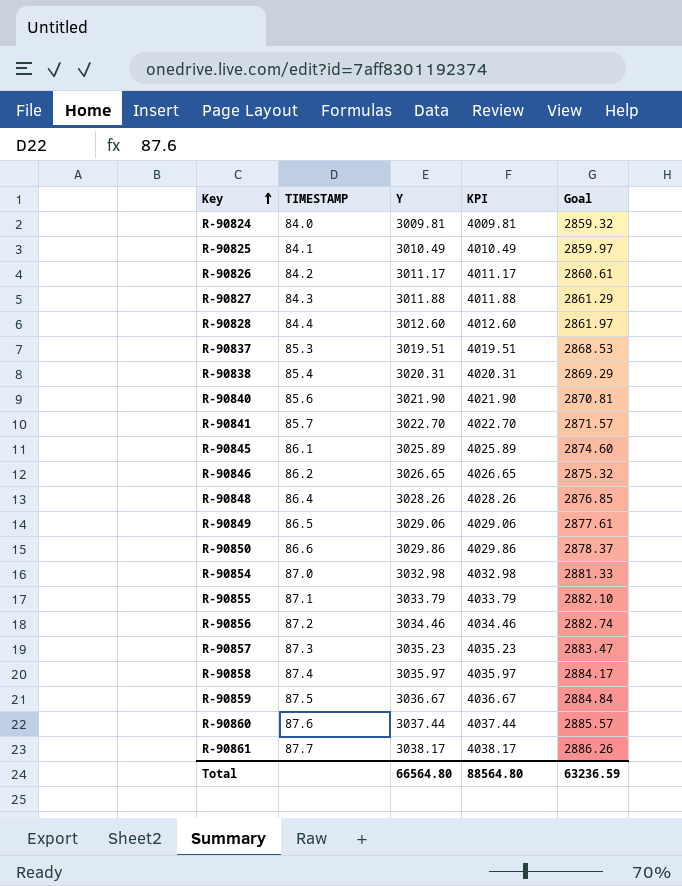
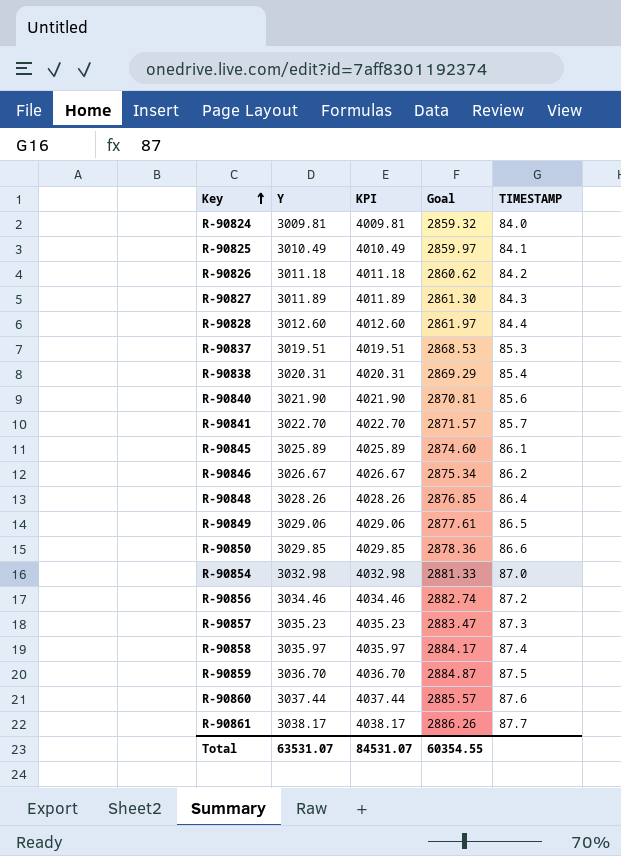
column TIMESTAMP | position: 2 -> 5
row R-90855: 87.1 | 3033.79 | 4033.79 | 2882.10 -> none
R-90826 | Y: 3011.17 -> 3011.18
R-90826 | KPI: 4011.17 -> 4011.18
R-90826 | Goal: 2860.61 -> 2860.62
R-90827 | Y: 3011.88 -> 3011.89
R-90827 | KPI: 4011.88 -> 4011.89
R-90827 | Goal: 2861.29 -> 2861.30
R-90846 | Y: 3026.65 -> 3026.67
R-90846 | KPI: 4026.65 -> 4026.67
R-90846 | Goal: 2875.32 -> 2875.34
R-90850 | Y: 3029.86 -> 3029.85
R-90850 | KPI: 4029.86 -> 4029.85
R-90850 | Goal: 2878.37 -> 2878.36
R-90859 | Y: 3036.67 -> 3036.70
R-90859 | KPI: 4036.67 -> 4036.70
R-90859 | Goal: 2884.84 -> 2884.87
Total | Y: 66564.80 -> 63531.07
Total | KPI: 88564.80 -> 84531.07
Total | Goal: 63236.59 -> 60354.55

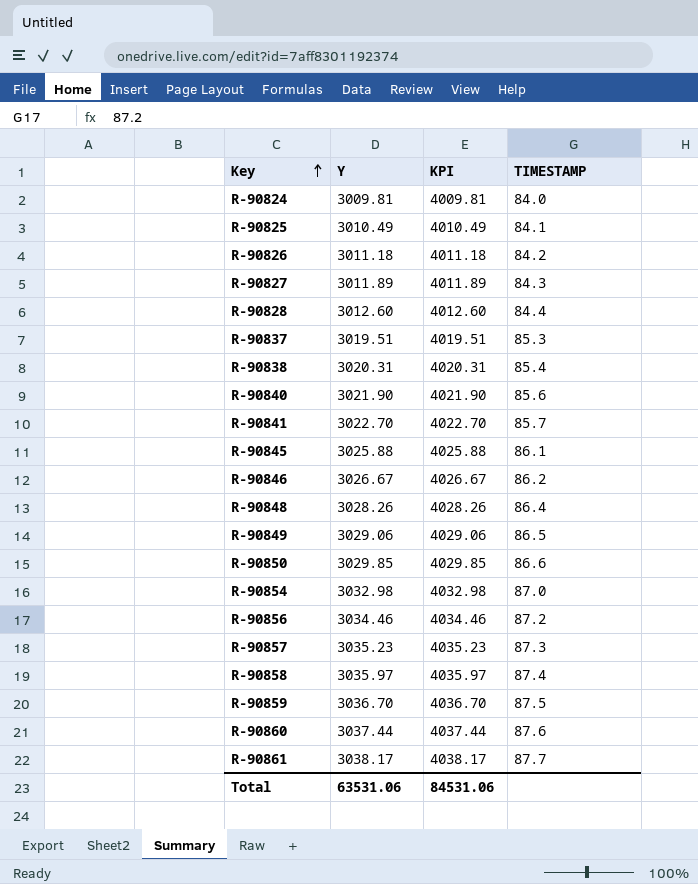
column Goal | formula: [Y] * 0.95 -> none
R-90845 | Y: 3025.89 -> 3025.88
R-90845 | KPI: 4025.89 -> 4025.88
Total | Y: 63531.07 -> 63531.06
Total | KPI: 84531.07 -> 84531.06

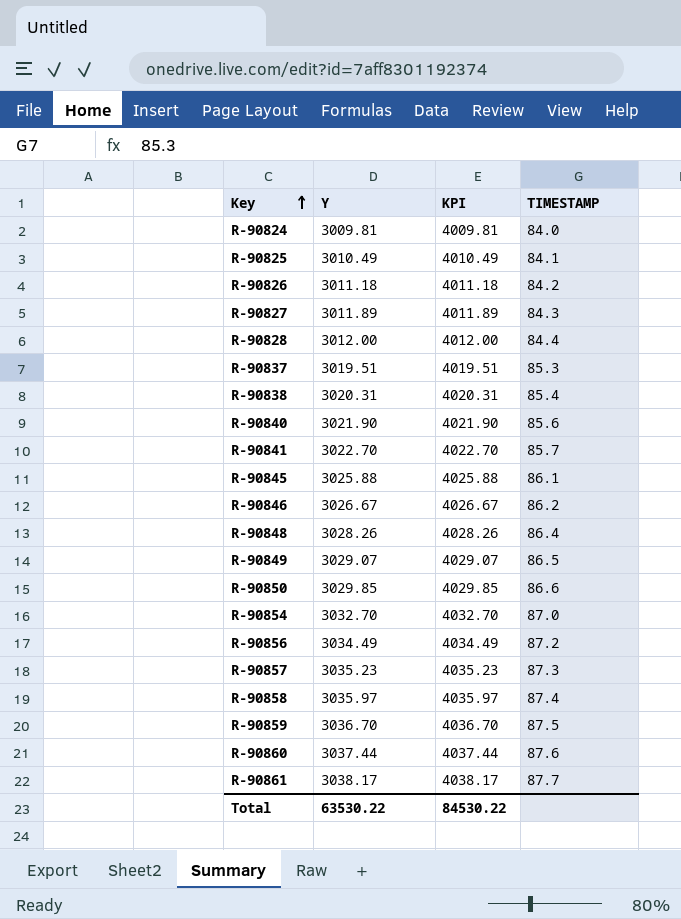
R-90828 | Y: 3012.60 -> 3012.00
R-90828 | KPI: 4012.60 -> 4012.00
R-90849 | Y: 3029.06 -> 3029.07
R-90849 | KPI: 4029.06 -> 4029.07
R-90854 | Y: 3032.98 -> 3032.70
R-90854 | KPI: 4032.98 -> 4032.70
R-90856 | Y: 3034.46 -> 3034.49
R-90856 | KPI: 4034.46 -> 4034.49
Total | Y: 63531.06 -> 63530.22
Total | KPI: 84531.06 -> 84530.22

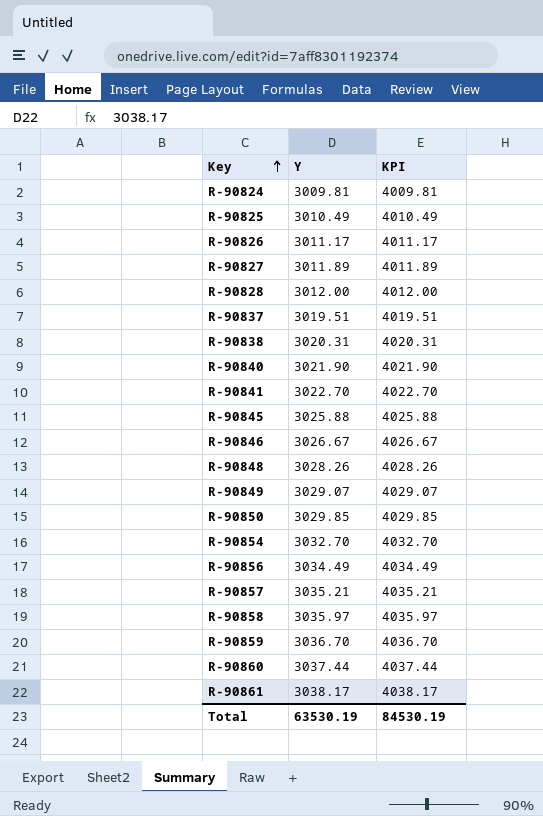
column TIMESTAMP | position: 4 -> none
R-90826 | Y: 3011.18 -> 3011.17
R-90826 | KPI: 4011.18 -> 4011.17
R-90857 | Y: 3035.23 -> 3035.21
R-90857 | KPI: 4035.23 -> 4035.21
Total | Y: 63530.22 -> 63530.19
Total | KPI: 84530.22 -> 84530.19

